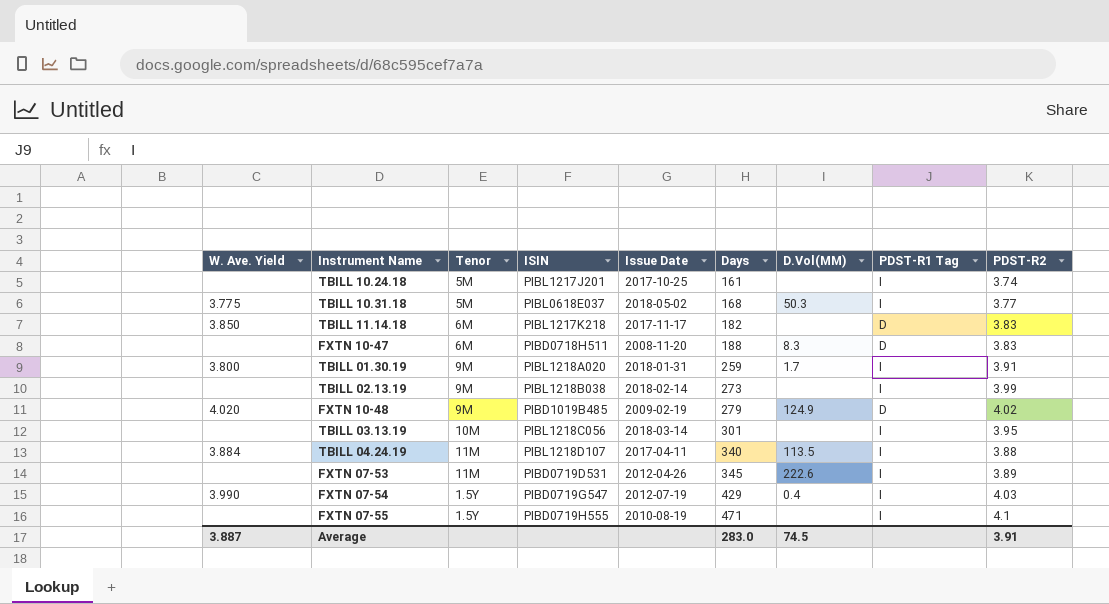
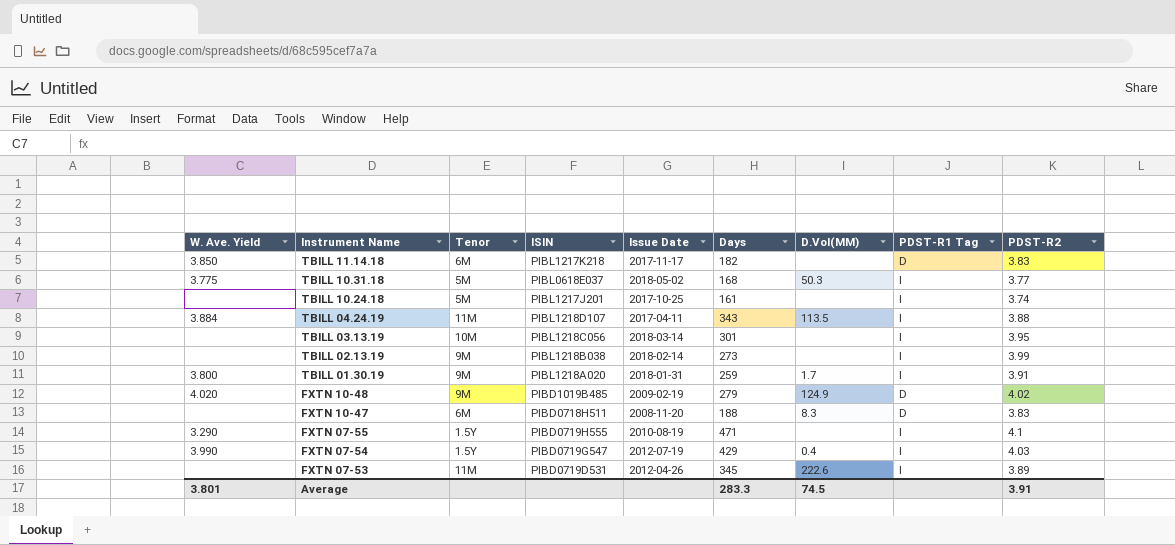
row order: Days ascending -> Instrument Name descending
TBILL 04.24.19 | Days: 340 -> 343
FXTN 07-55 | W. Ave. Yield: none -> 3.290
Average | W. Ave. Yield: 3.887 -> 3.801
Average | Days: 283.0 -> 283.3

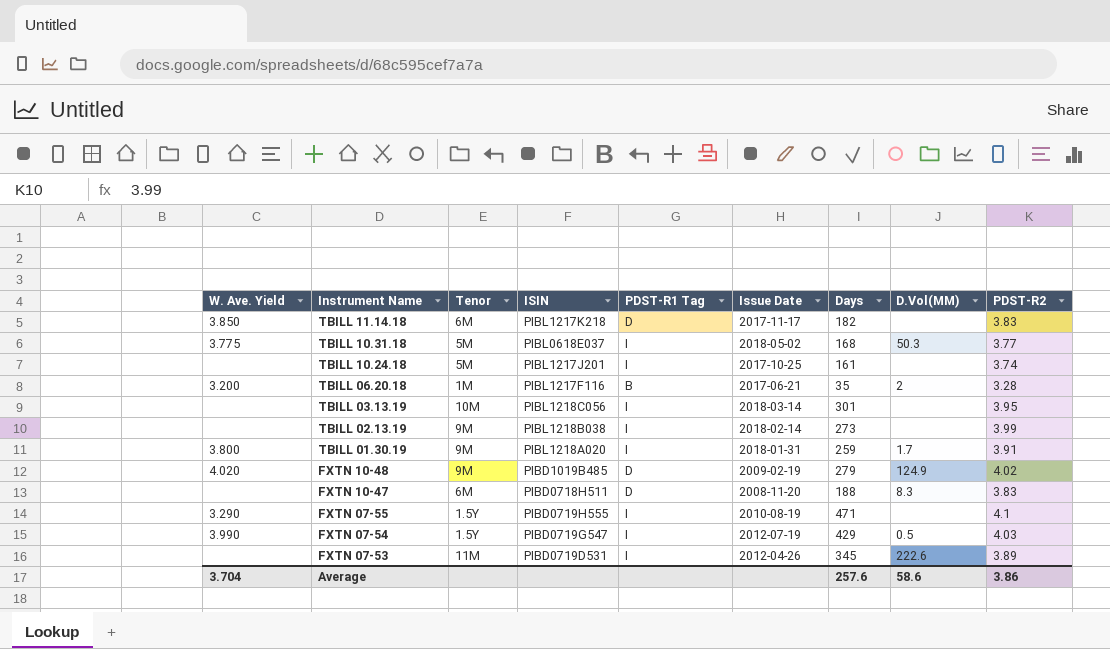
column PDST-R1 Tag | position: 8 -> 5
row TBILL 04.24.19: 3.884 | 11M | PIBL1218D107 | 2017-04-11 | 343 | 113.5 | I | 3.88 -> none
row TBILL 06.20.18: none -> 3.200 | 1M | PIBL1217F116 | B | 2017-06-21 | 35 | 2 | 3.28
FXTN 07-54 | D.Vol(MM): 0.4 -> 0.5
Average | W. Ave. Yield: 3.801 -> 3.704
Average | Days: 283.3 -> 257.6
Average | D.Vol(MM): 74.5 -> 58.6
Average | PDST-R2: 3.91 -> 3.86

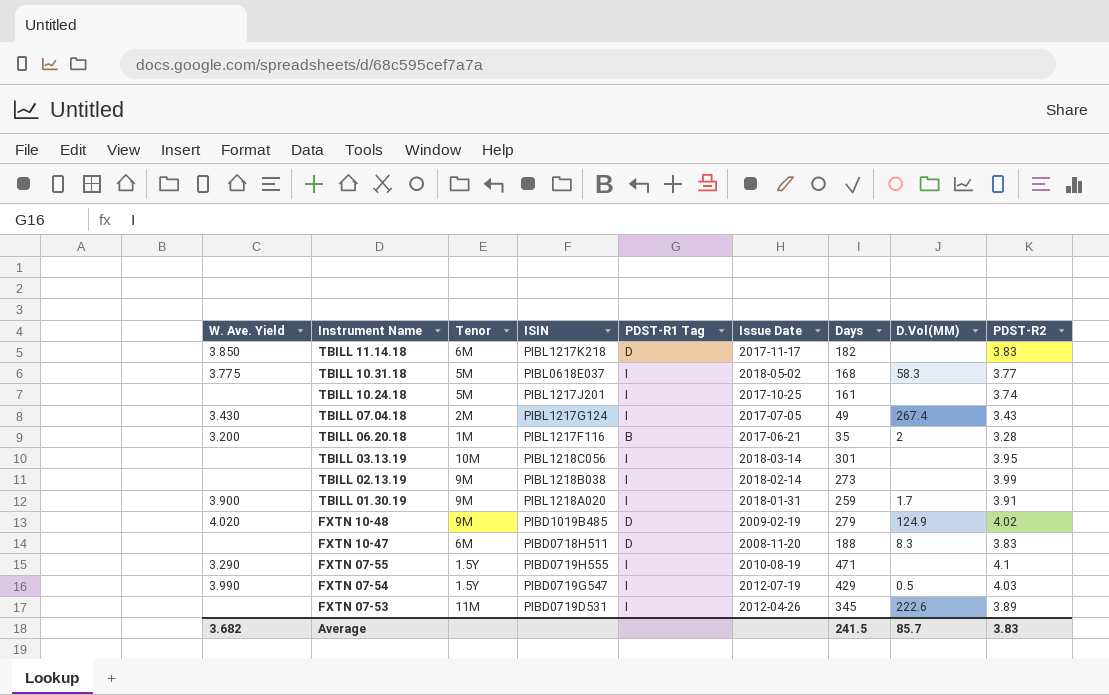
TBILL 10.31.18 | D.Vol(MM): 50.3 -> 58.3
row TBILL 07.04.18: none -> 3.430 | 2M | PIBL1217G124 | I | 2017-07-05 | 49 | 267.4 | 3.43
TBILL 01.30.19 | W. Ave. Yield: 3.800 -> 3.900
Average | W. Ave. Yield: 3.704 -> 3.682
Average | Days: 257.6 -> 241.5
Average | D.Vol(MM): 58.6 -> 85.7
Average | PDST-R2: 3.86 -> 3.83

